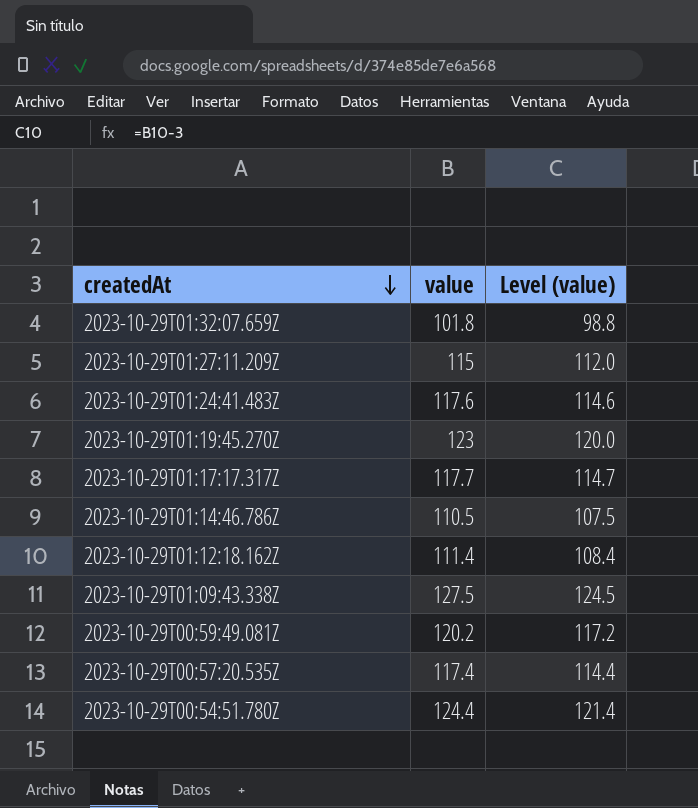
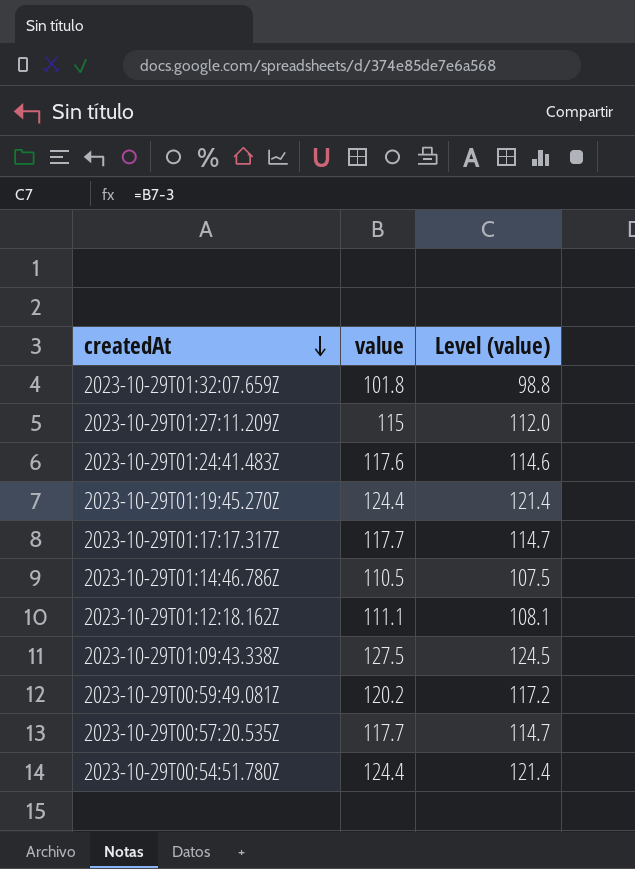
2023-10-29T01:19:45.270Z | value: 123 -> 124.4
2023-10-29T01:19:45.270Z | Level (value): 120.0 -> 121.4
2023-10-29T01:12:18.162Z | value: 111.4 -> 111.1
2023-10-29T01:12:18.162Z | Level (value): 108.4 -> 108.1
2023-10-29T00:57:20.535Z | value: 117.4 -> 117.7
2023-10-29T00:57:20.535Z | Level (value): 114.4 -> 114.7

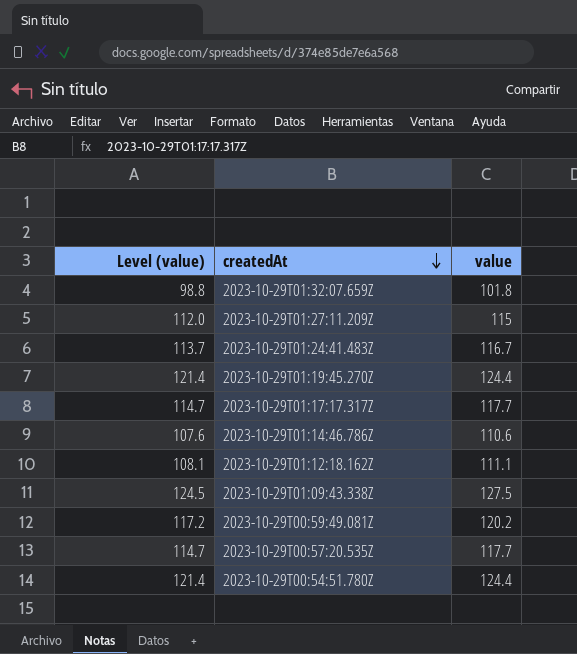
column Level (value) | position: 3 -> 1
2023-10-29T01:24:41.483Z | Level (value): 114.6 -> 113.7
2023-10-29T01:24:41.483Z | value: 117.6 -> 116.7
2023-10-29T01:14:46.786Z | Level (value): 107.5 -> 107.6
2023-10-29T01:14:46.786Z | value: 110.5 -> 110.6

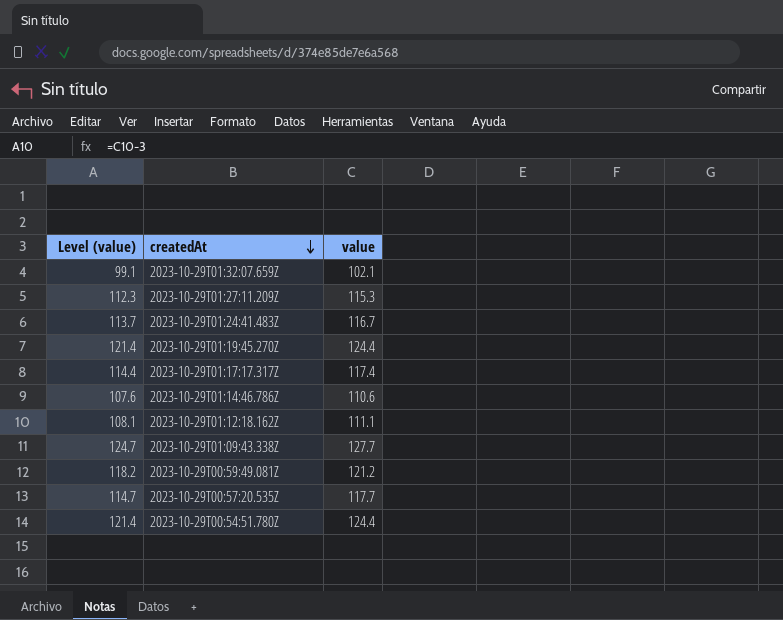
2023-10-29T01:32:07.659Z | Level (value): 98.8 -> 99.1
2023-10-29T01:32:07.659Z | value: 101.8 -> 102.1
2023-10-29T01:27:11.209Z | Level (value): 112.0 -> 112.3
2023-10-29T01:27:11.209Z | value: 115 -> 115.3
2023-10-29T01:17:17.317Z | Level (value): 114.7 -> 114.4
2023-10-29T01:17:17.317Z | value: 117.7 -> 117.4
2023-10-29T01:09:43.338Z | Level (value): 124.5 -> 124.7
2023-10-29T01:09:43.338Z | value: 127.5 -> 127.7
2023-10-29T00:59:49.081Z | Level (value): 117.2 -> 118.2
2023-10-29T00:59:49.081Z | value: 120.2 -> 121.2

